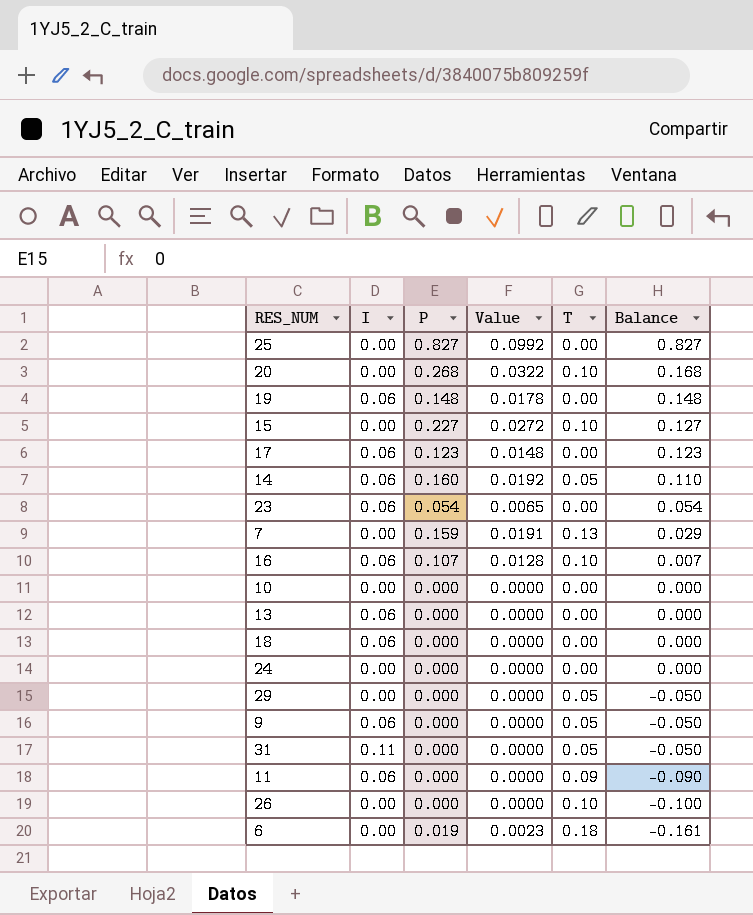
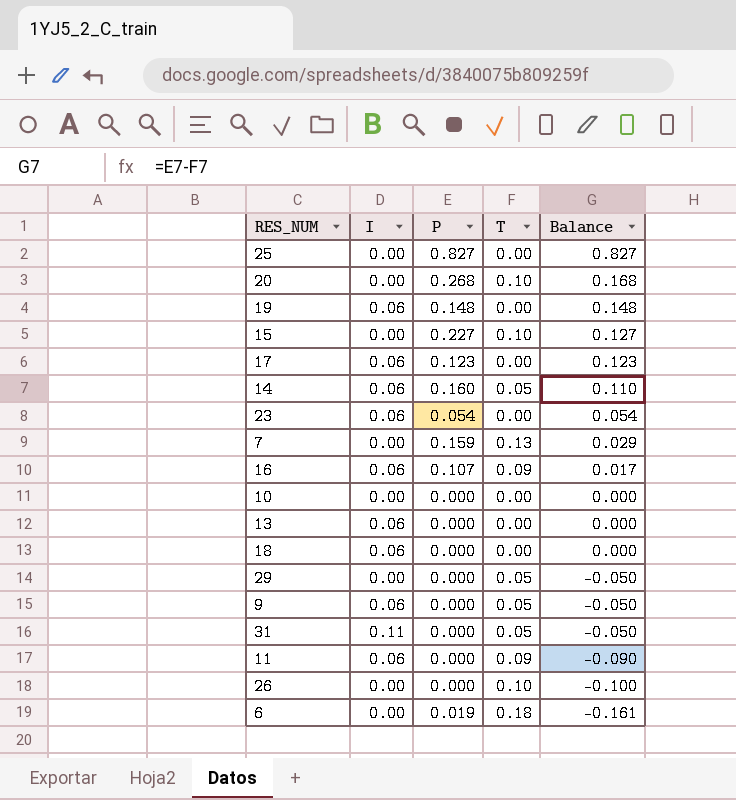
column Value | formula: [P] * 0.12 -> none
row 24: 0.00 | 0.000 | 0.0000 | 0.00 | 0.000 -> none
16 | T: 0.10 -> 0.09
16 | Balance: 0.007 -> 0.017

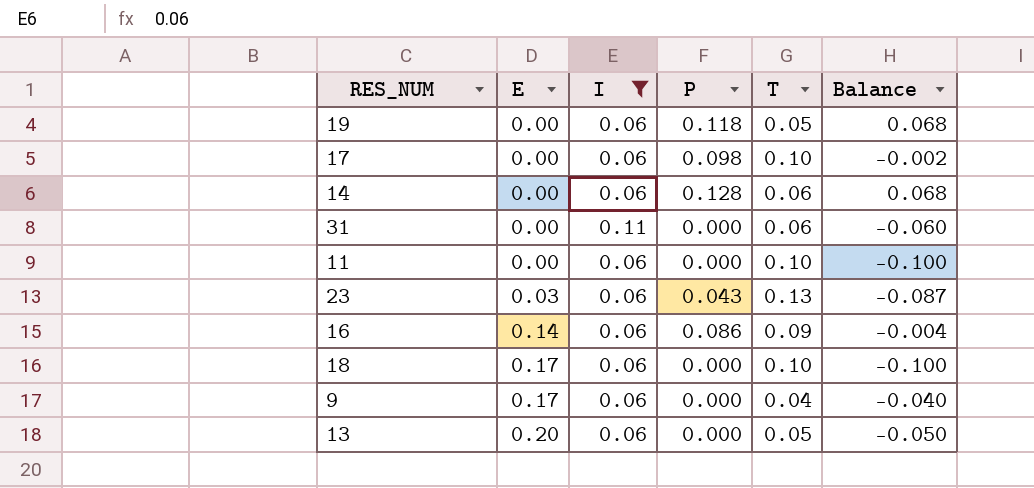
filter: none -> I != 0.00
row order: Balance descending -> E ascending
column E | position: none -> 2
19 | P: 0.148 -> 0.118
19 | T: 0.00 -> 0.05
19 | Balance: 0.148 -> 0.068
17 | P: 0.123 -> 0.098
17 | T: 0.00 -> 0.10
17 | Balance: 0.123 -> -0.002
14 | P: 0.160 -> 0.128
14 | T: 0.05 -> 0.06
14 | Balance: 0.110 -> 0.068
31 | T: 0.05 -> 0.06
31 | Balance: -0.050 -> -0.060
11 | T: 0.09 -> 0.10
11 | Balance: -0.090 -> -0.100
23 | P: 0.054 -> 0.043
23 | T: 0.00 -> 0.13
23 | Balance: 0.054 -> -0.087
16 | P: 0.107 -> 0.086
16 | Balance: 0.017 -> -0.004
18 | T: 0.00 -> 0.10
18 | Balance: 0.000 -> -0.100
9 | T: 0.05 -> 0.04
9 | Balance: -0.050 -> -0.040
13 | T: 0.00 -> 0.05
13 | Balance: 0.000 -> -0.050

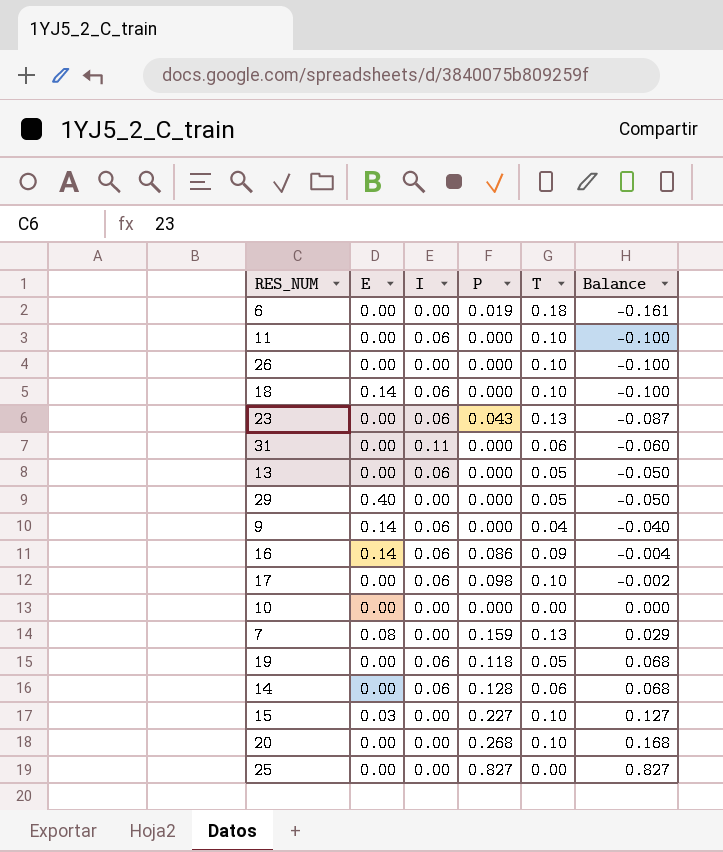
filter: I != 0.00 -> none
row order: E ascending -> Balance ascending
18 | E: 0.17 -> 0.14
23 | E: 0.03 -> 0.00
13 | E: 0.20 -> 0.00
9 | E: 0.17 -> 0.14

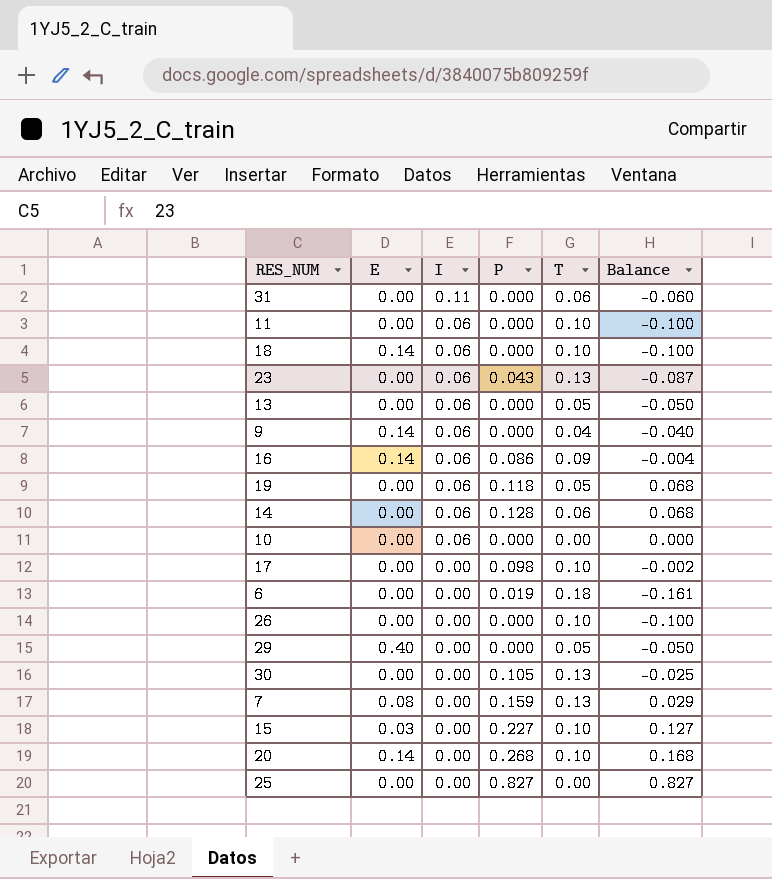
row order: Balance ascending -> I descending
10 | I: 0.00 -> 0.06
17 | I: 0.06 -> 0.00
row 30: none -> 0.00 | 0.00 | 0.105 | 0.13 | -0.025
20 | E: 0.00 -> 0.14

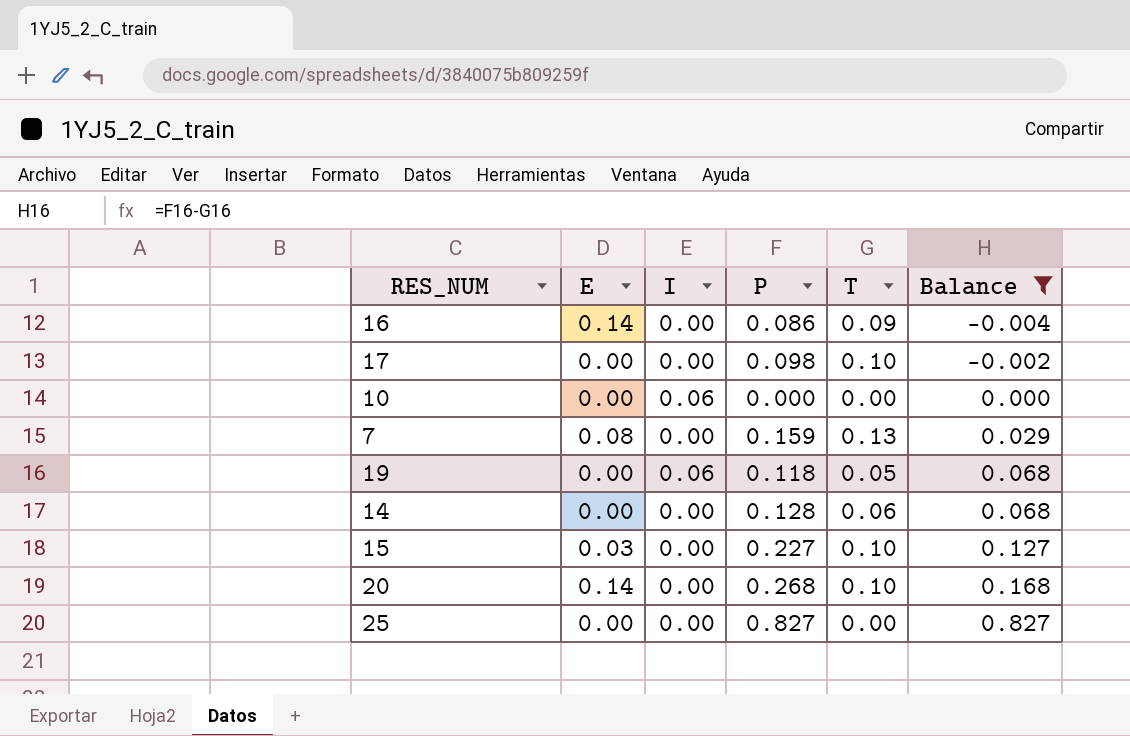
filter: none -> Balance >= -0.004
row order: I descending -> Balance ascending
16 | I: 0.06 -> 0.00
14 | I: 0.06 -> 0.00

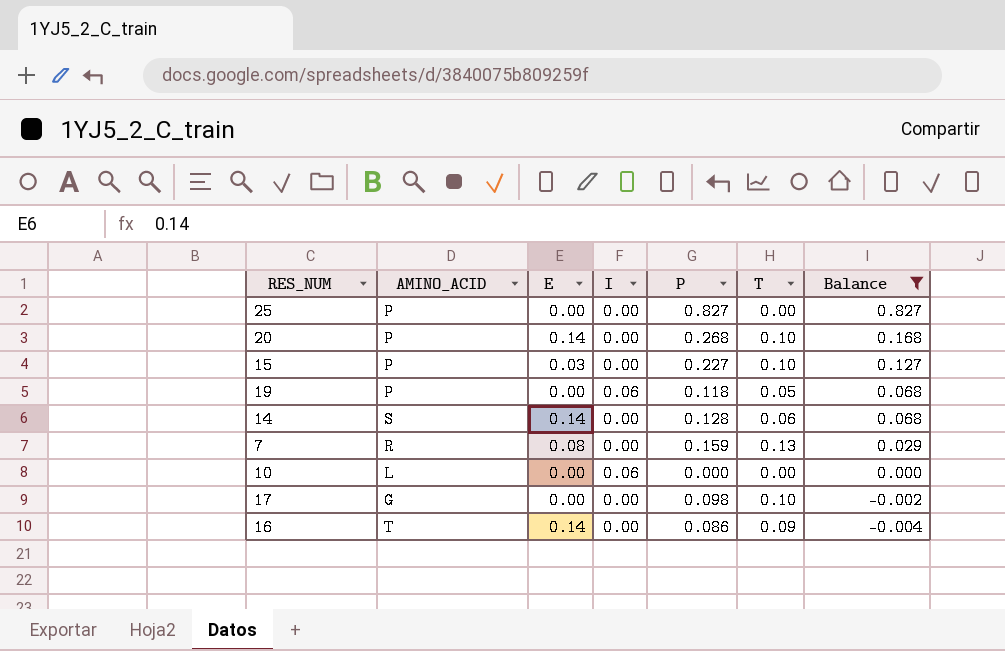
row order: Balance ascending -> Balance descending
column AMINO_ACID | position: none -> 2
14 | E: 0.00 -> 0.14

